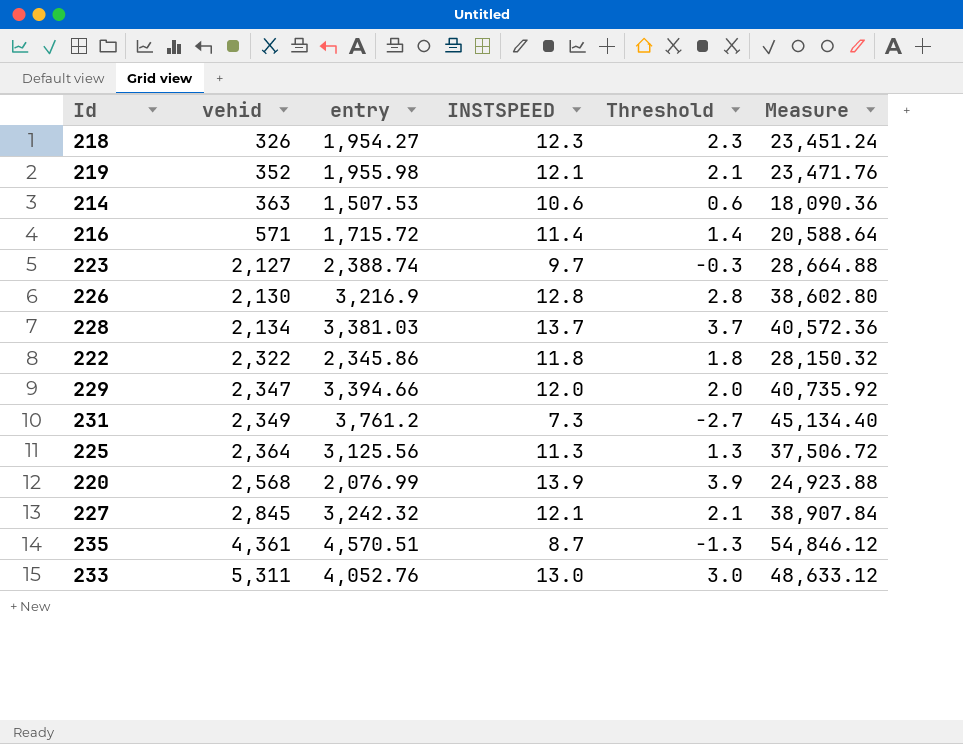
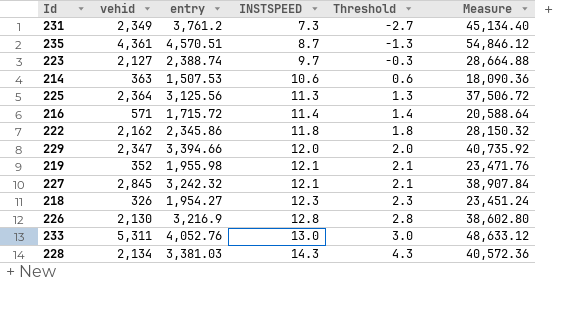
row order: vehid ascending -> INSTSPEED ascending
row 220: 2,568 | 2,076.99 | 13.9 | 3.9 | 24,923.88 -> none
222 | vehid: 2,322 -> 2,162
228 | INSTSPEED: 13.7 -> 14.3
228 | Threshold: 3.7 -> 4.3

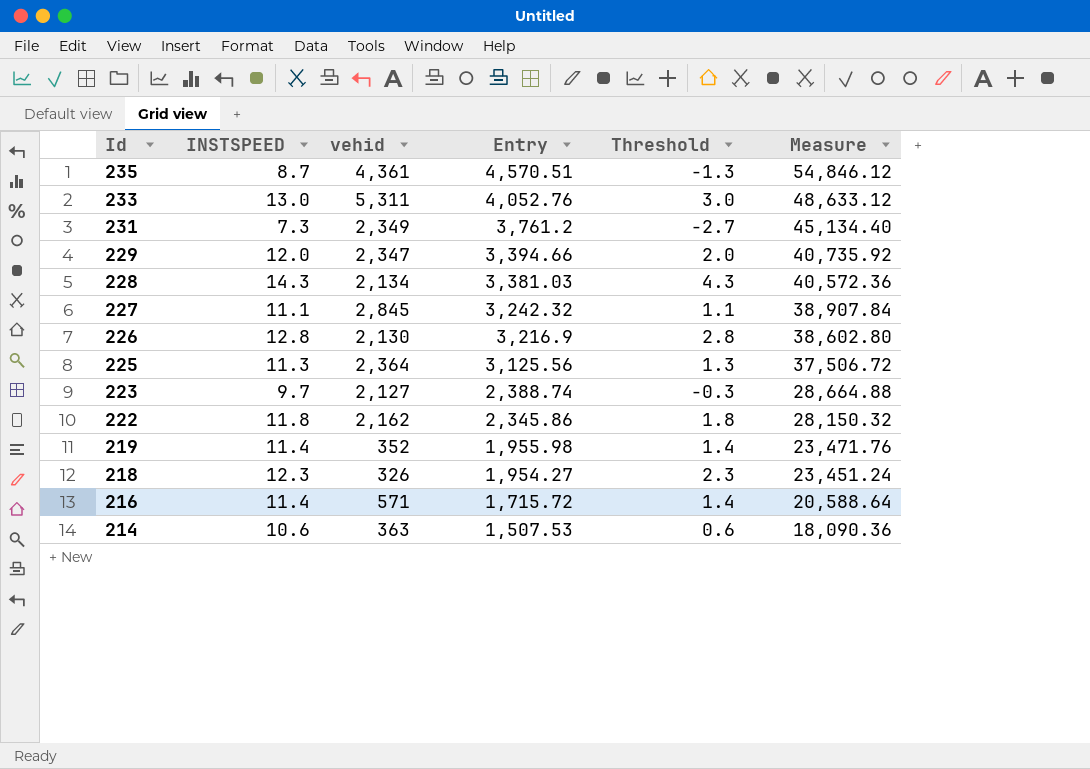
row order: INSTSPEED ascending -> Id descending
column INSTSPEED | position: 4 -> 2
column name: entry -> Entry
227 | INSTSPEED: 12.1 -> 11.1
227 | Threshold: 2.1 -> 1.1
219 | INSTSPEED: 12.1 -> 11.4
219 | Threshold: 2.1 -> 1.4

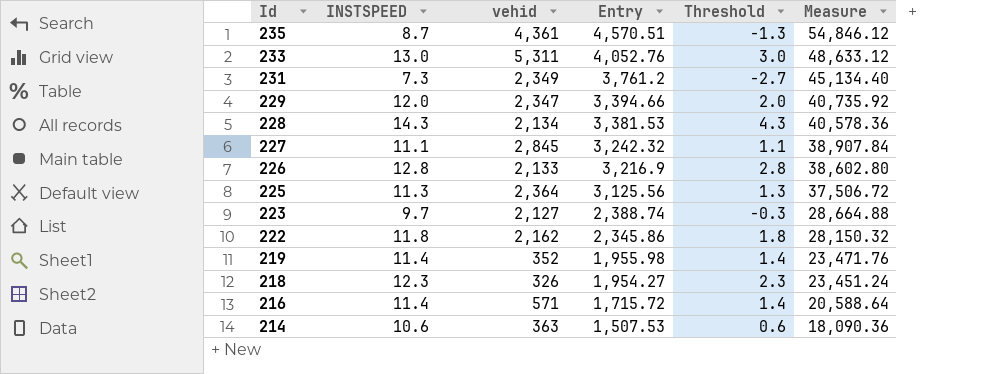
228 | Entry: 3,381.03 -> 3,381.53
228 | Measure: 40,572.36 -> 40,578.36
226 | vehid: 2,130 -> 2,133

